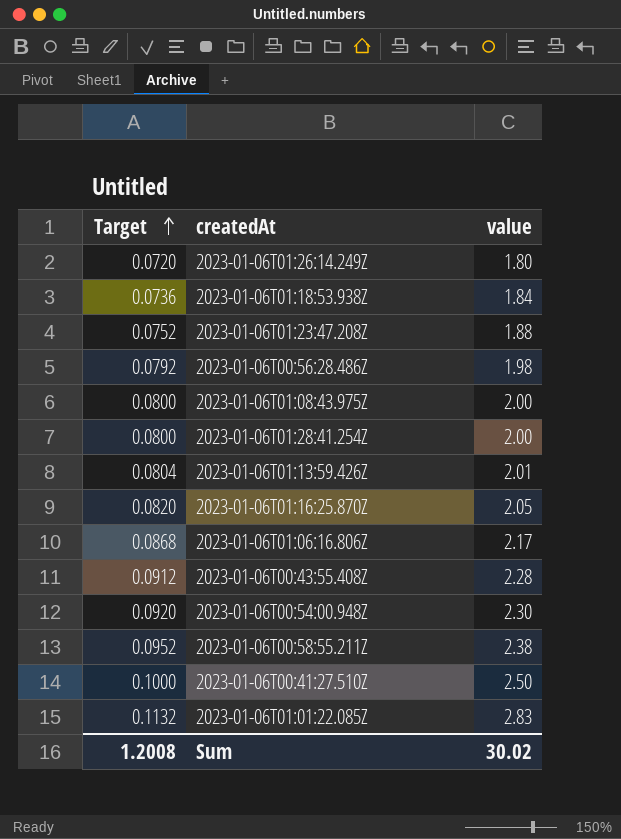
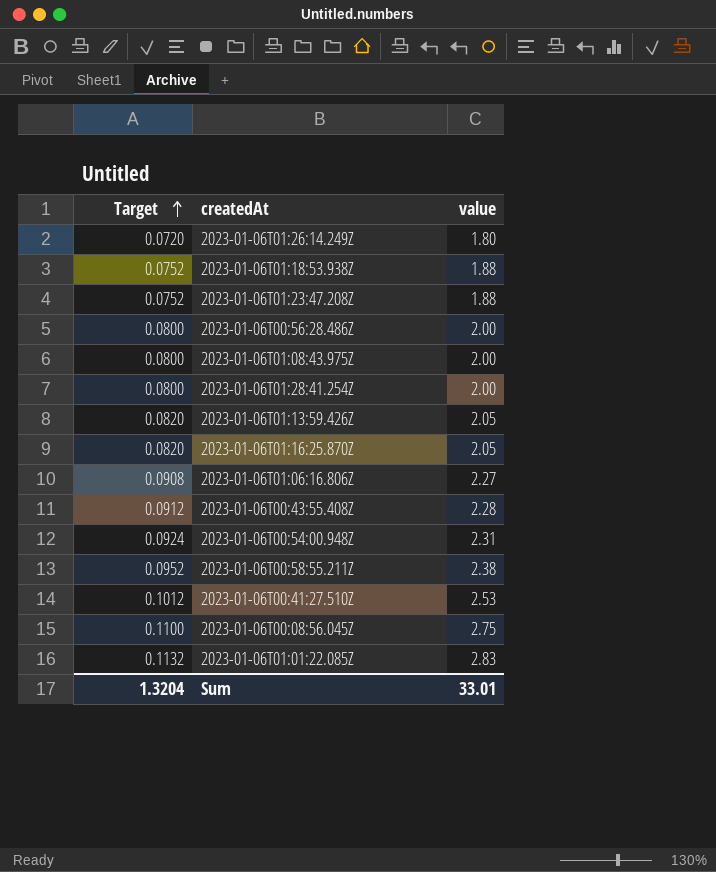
2023-01-06T01:18:53.938Z | Target: 0.0736 -> 0.0752
2023-01-06T01:18:53.938Z | value: 1.84 -> 1.88
2023-01-06T00:56:28.486Z | Target: 0.0792 -> 0.0800
2023-01-06T00:56:28.486Z | value: 1.98 -> 2.00
2023-01-06T01:13:59.426Z | Target: 0.0804 -> 0.0820
2023-01-06T01:13:59.426Z | value: 2.01 -> 2.05
2023-01-06T01:06:16.806Z | Target: 0.0868 -> 0.0908
2023-01-06T01:06:16.806Z | value: 2.17 -> 2.27
2023-01-06T00:54:00.948Z | Target: 0.0920 -> 0.0924
2023-01-06T00:54:00.948Z | value: 2.30 -> 2.31
2023-01-06T00:41:27.510Z | Target: 0.1000 -> 0.1012
2023-01-06T00:41:27.510Z | value: 2.50 -> 2.53
row 2023-01-06T00:08:56.045Z: none -> 0.1100 | 2.75
Sum | Target: 1.2008 -> 1.3204
Sum | value: 30.02 -> 33.01

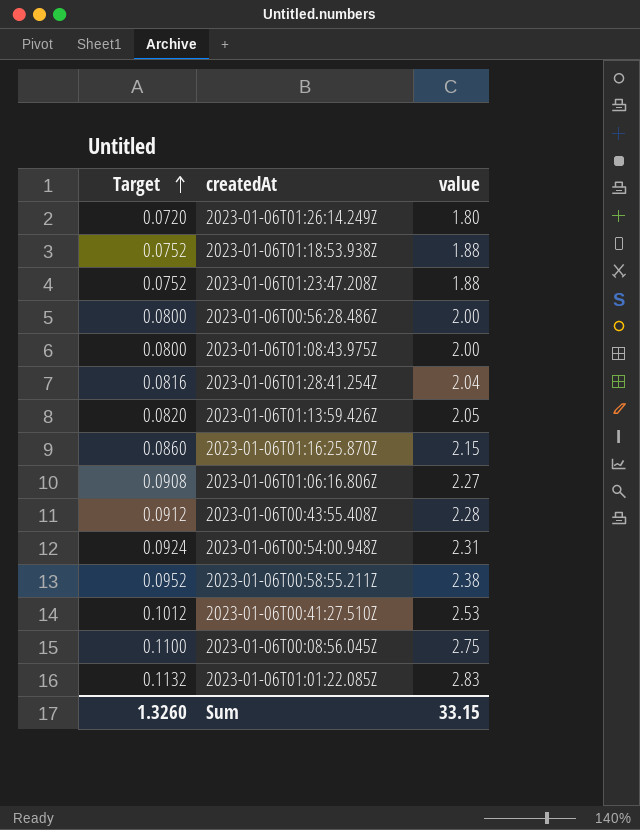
2023-01-06T01:28:41.254Z | Target: 0.0800 -> 0.0816
2023-01-06T01:28:41.254Z | value: 2.00 -> 2.04
2023-01-06T01:16:25.870Z | Target: 0.0820 -> 0.0860
2023-01-06T01:16:25.870Z | value: 2.05 -> 2.15
Sum | Target: 1.3204 -> 1.3260
Sum | value: 33.01 -> 33.15

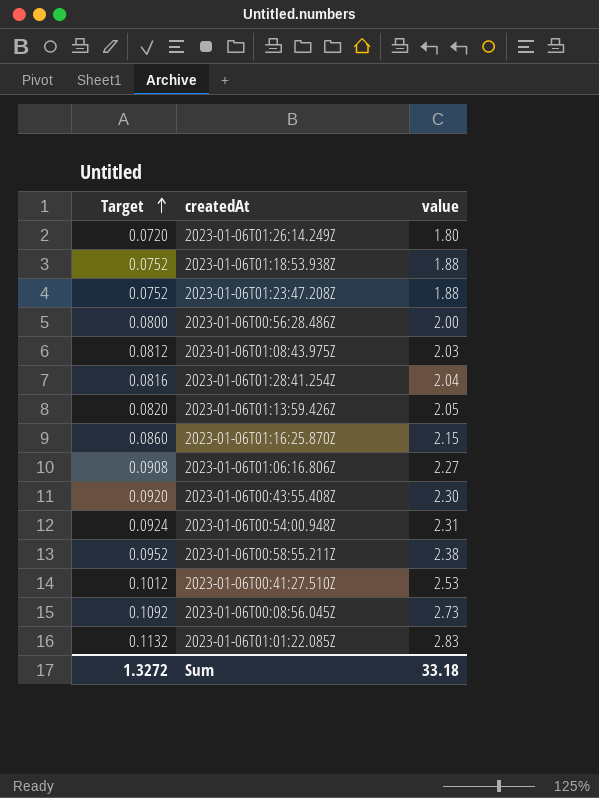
2023-01-06T01:08:43.975Z | Target: 0.0800 -> 0.0812
2023-01-06T01:08:43.975Z | value: 2.00 -> 2.03
2023-01-06T00:43:55.408Z | Target: 0.0912 -> 0.0920
2023-01-06T00:43:55.408Z | value: 2.28 -> 2.30
2023-01-06T00:08:56.045Z | Target: 0.1100 -> 0.1092
2023-01-06T00:08:56.045Z | value: 2.75 -> 2.73
Sum | Target: 1.3260 -> 1.3272
Sum | value: 33.15 -> 33.18

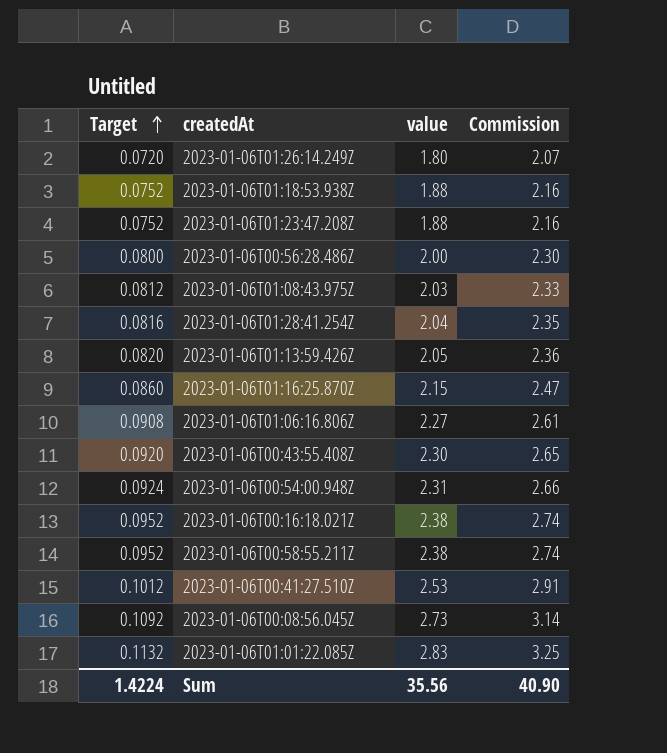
column Commission | formula: none -> [value] * 1.15
row 2023-01-06T00:16:18.021Z: none -> 0.0952 | 2.38 | 2.74
Sum | Target: 1.3272 -> 1.4224
Sum | value: 33.18 -> 35.56

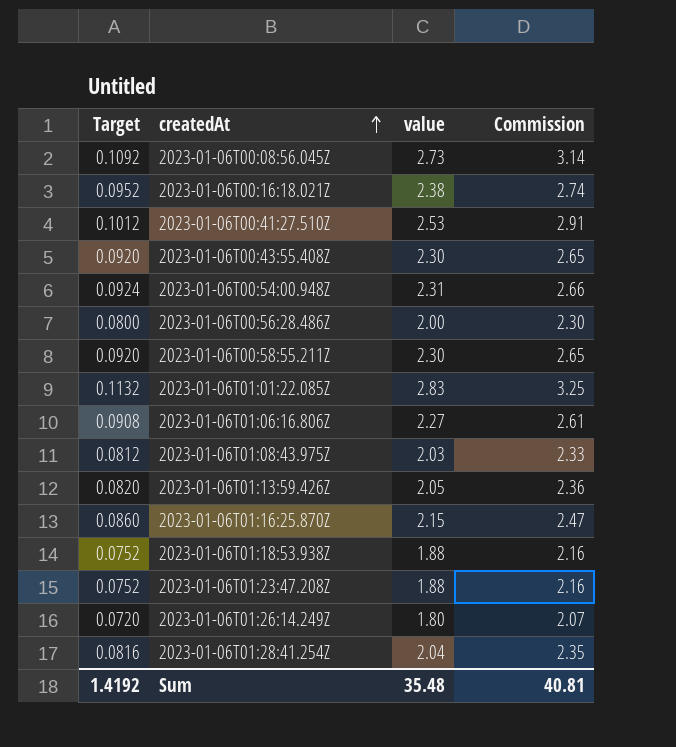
row order: Target ascending -> createdAt ascending
2023-01-06T00:58:55.211Z | Target: 0.0952 -> 0.0920
2023-01-06T00:58:55.211Z | value: 2.38 -> 2.30
2023-01-06T00:58:55.211Z | Commission: 2.74 -> 2.65
Sum | Target: 1.4224 -> 1.4192
Sum | value: 35.56 -> 35.48
Sum | Commission: 40.90 -> 40.81

